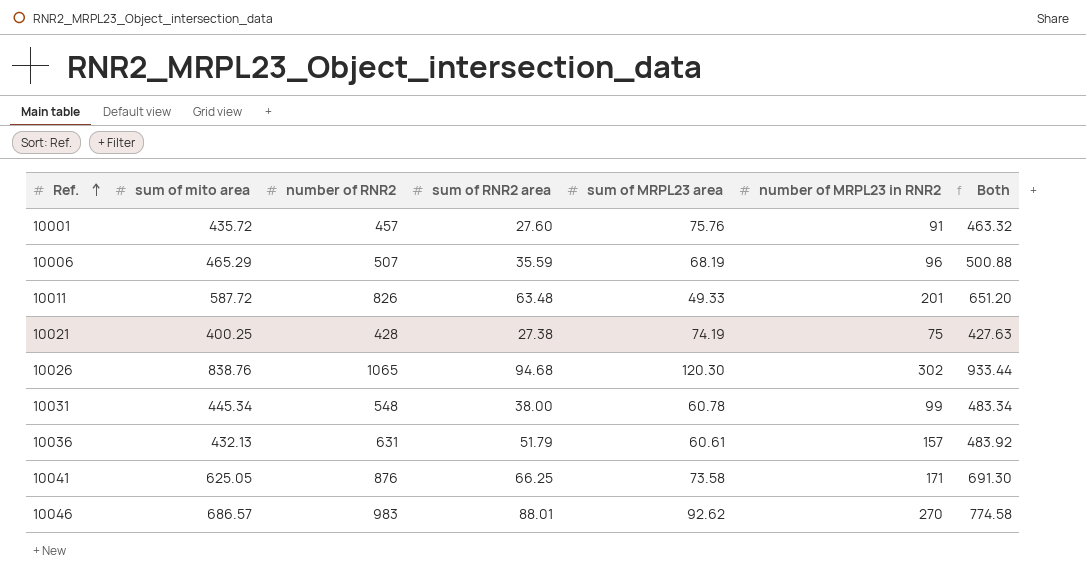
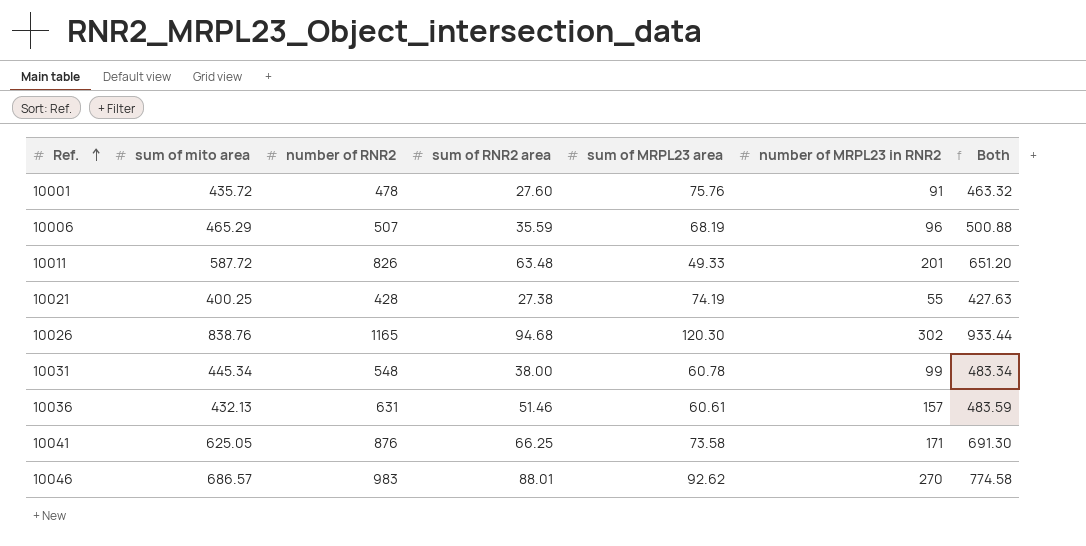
10001 | number of RNR2: 457 -> 478
10021 | number of MRPL23 in RNR2: 75 -> 55
10026 | number of RNR2: 1065 -> 1165
10036 | sum of RNR2 area: 51.79 -> 51.46
10036 | Both: 483.92 -> 483.59

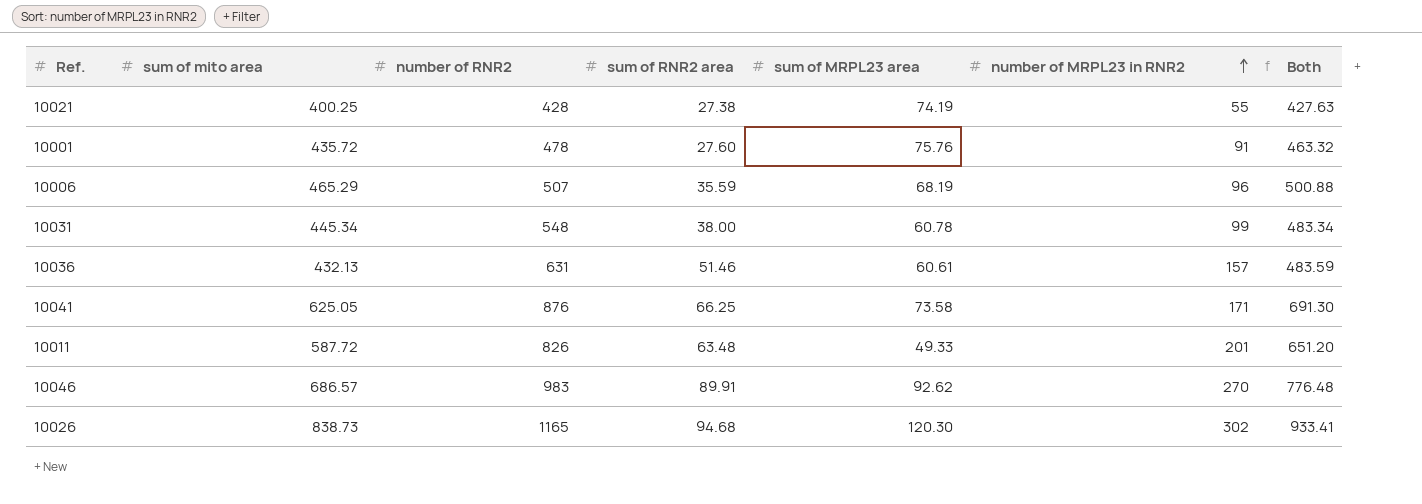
row order: Ref. ascending -> number of MRPL23 in RNR2 ascending
10046 | sum of RNR2 area: 88.01 -> 89.91
10046 | Both: 774.58 -> 776.48
10026 | sum of mito area: 838.76 -> 838.73
10026 | Both: 933.44 -> 933.41

